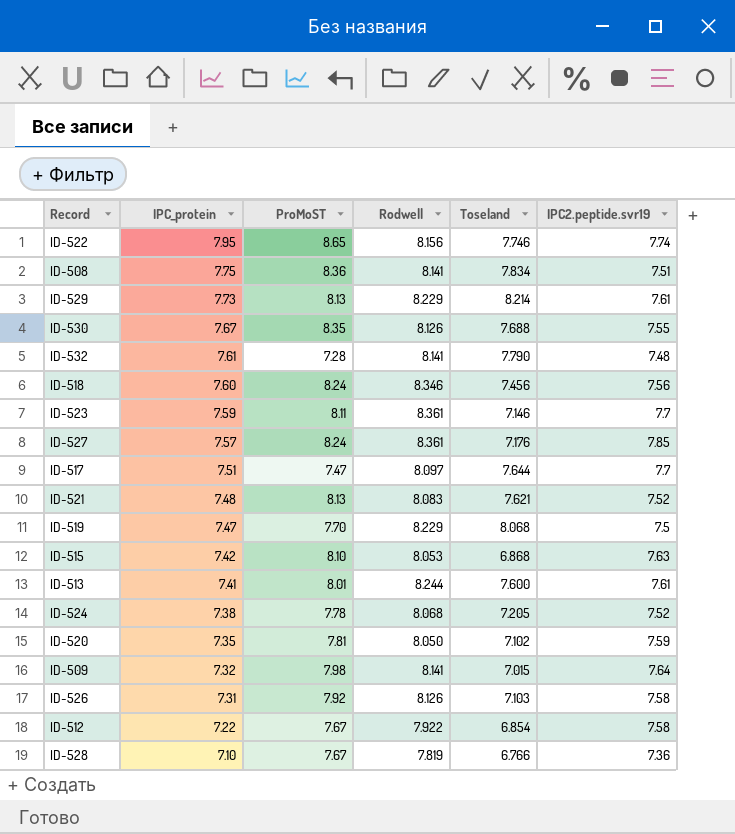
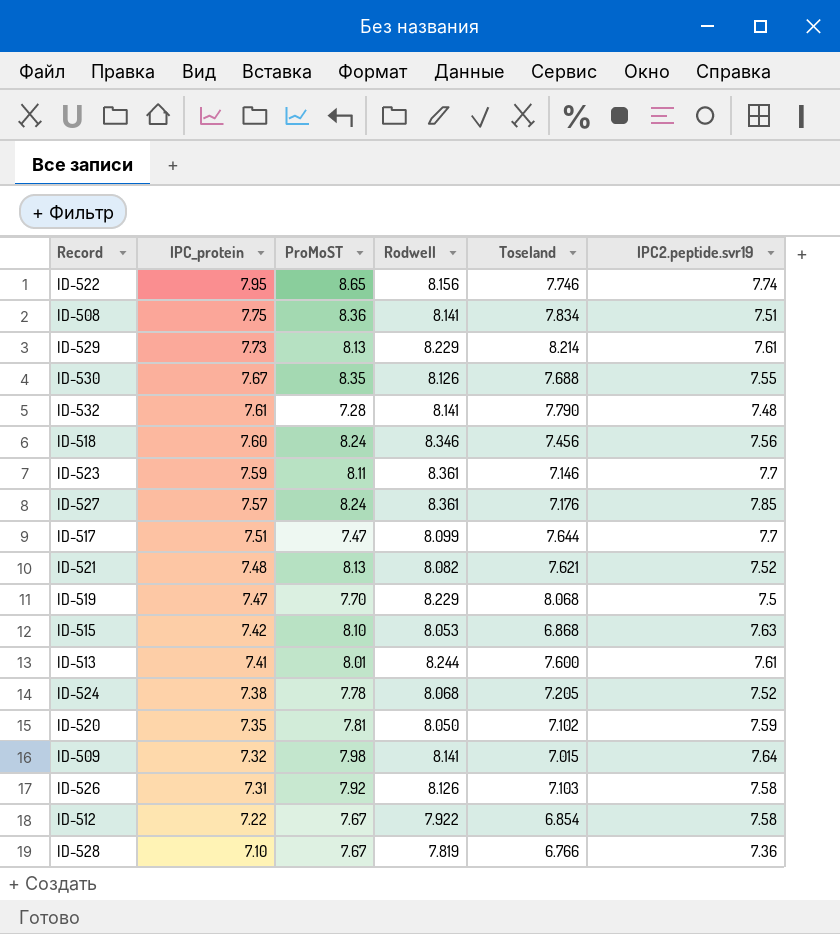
ID-517 | Rodwell: 8.097 -> 8.099
ID-521 | Rodwell: 8.083 -> 8.082

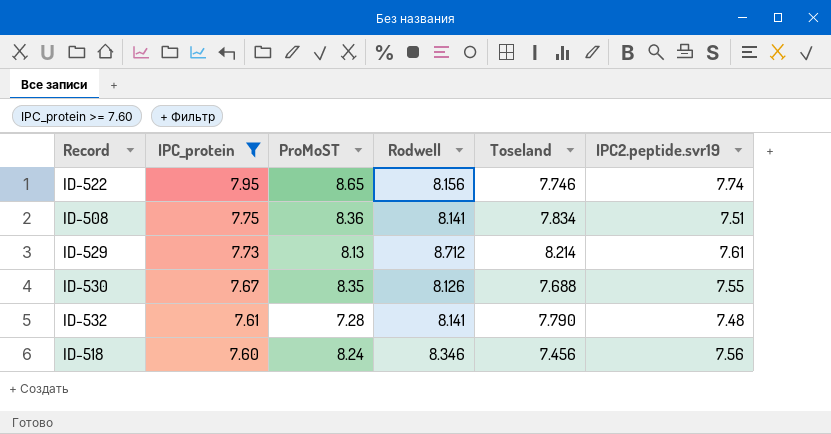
filter: none -> IPC_protein >= 7.60
ID-529 | Rodwell: 8.229 -> 8.712

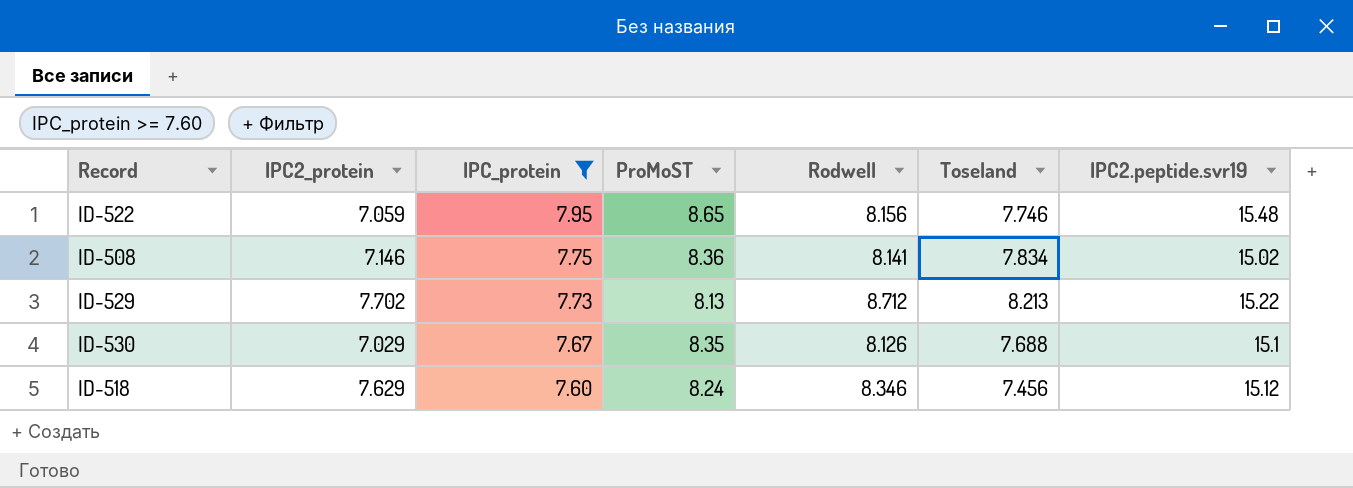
column IPC2_protein | position: none -> 2
row ID-532: 7.61 | 7.28 | 8.141 | 7.790 | 7.48 -> none
ID-522 | IPC2.peptide.svr19: 7.74 -> 15.48
ID-508 | IPC2.peptide.svr19: 7.51 -> 15.02
ID-529 | Toseland: 8.214 -> 8.213
ID-529 | IPC2.peptide.svr19: 7.61 -> 15.22
ID-530 | IPC2.peptide.svr19: 7.55 -> 15.1
ID-518 | IPC2.peptide.svr19: 7.56 -> 15.12

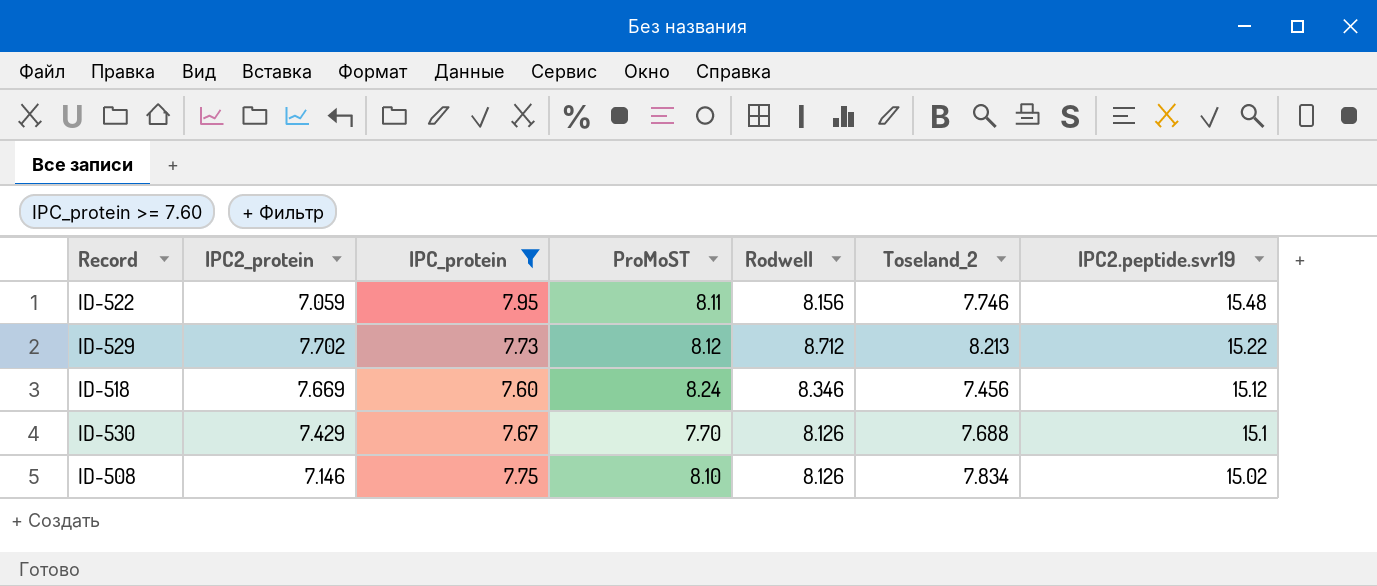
row order: IPC_protein descending -> IPC2.peptide.svr19 descending
column name: Toseland -> Toseland_2
ID-522 | ProMoST: 8.65 -> 8.11
ID-529 | ProMoST: 8.13 -> 8.12
ID-518 | IPC2_protein: 7.629 -> 7.669
ID-530 | IPC2_protein: 7.029 -> 7.429
ID-530 | ProMoST: 8.35 -> 7.70
ID-508 | ProMoST: 8.36 -> 8.10
ID-508 | Rodwell: 8.141 -> 8.126

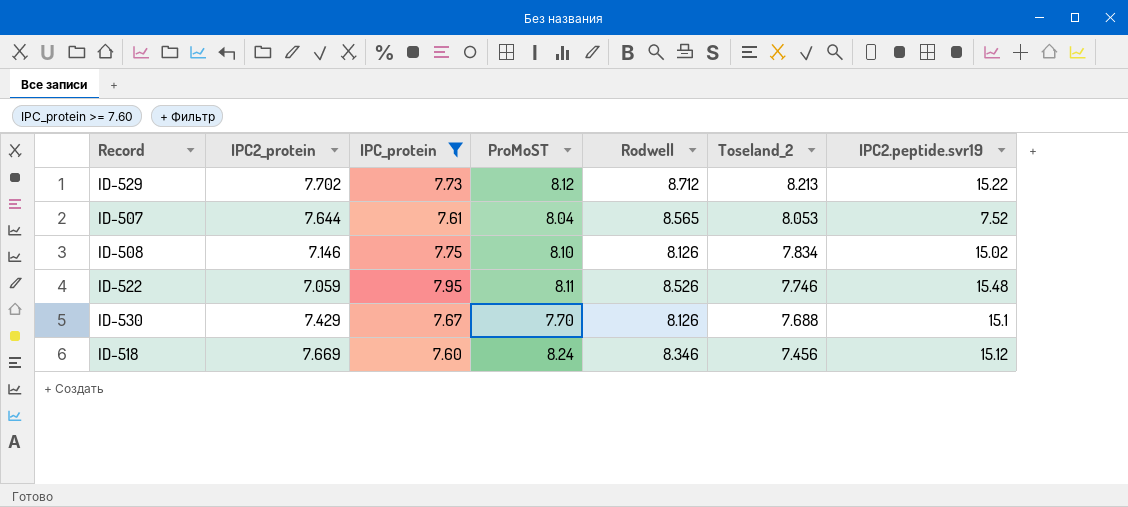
row order: IPC2.peptide.svr19 descending -> Toseland_2 descending
row ID-507: none -> 7.644 | 7.61 | 8.04 | 8.565 | 8.053 | 7.52
ID-522 | Rodwell: 8.156 -> 8.526

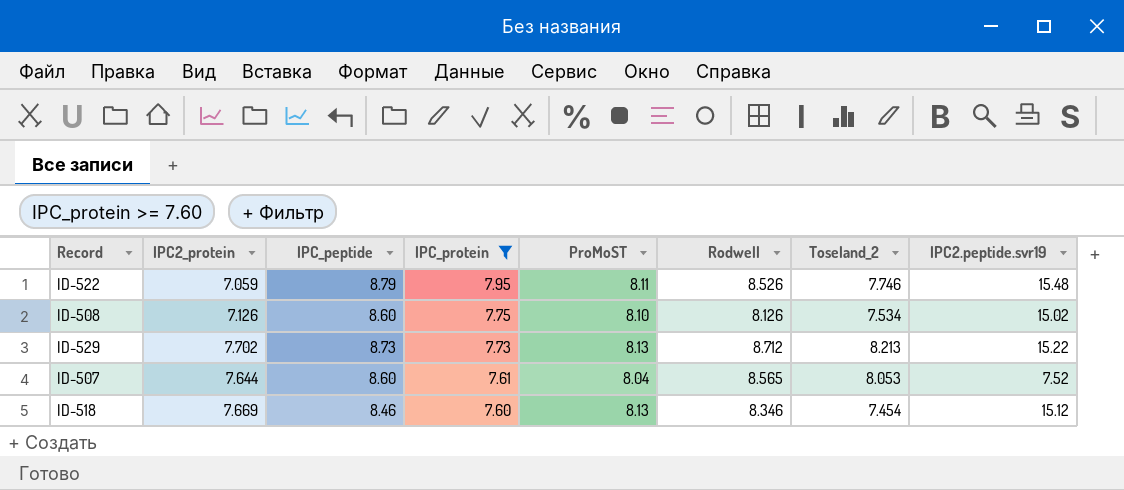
row order: Toseland_2 descending -> IPC_protein descending
column IPC_peptide | position: none -> 3
row ID-530: 7.429 | 7.67 | 7.70 | 8.126 | 7.688 | 15.1 -> none
ID-508 | IPC2_protein: 7.146 -> 7.126
ID-508 | Toseland_2: 7.834 -> 7.534
ID-529 | ProMoST: 8.12 -> 8.13
ID-518 | ProMoST: 8.24 -> 8.13
ID-518 | Toseland_2: 7.456 -> 7.454

